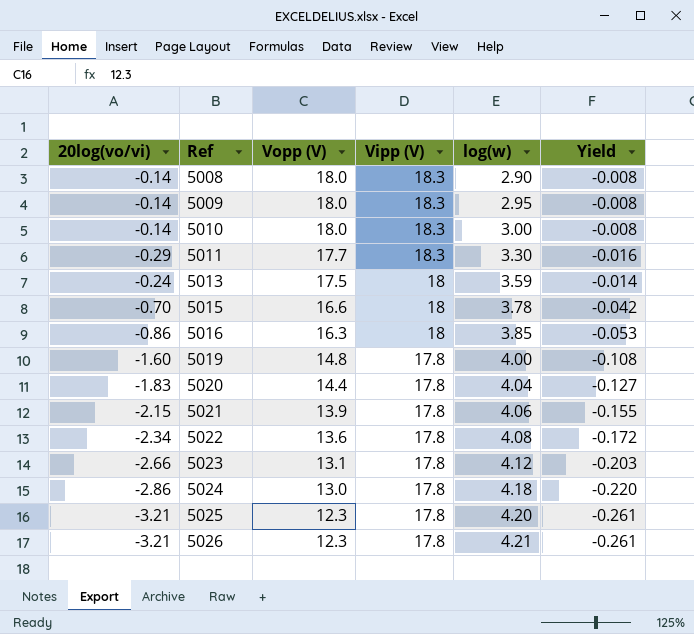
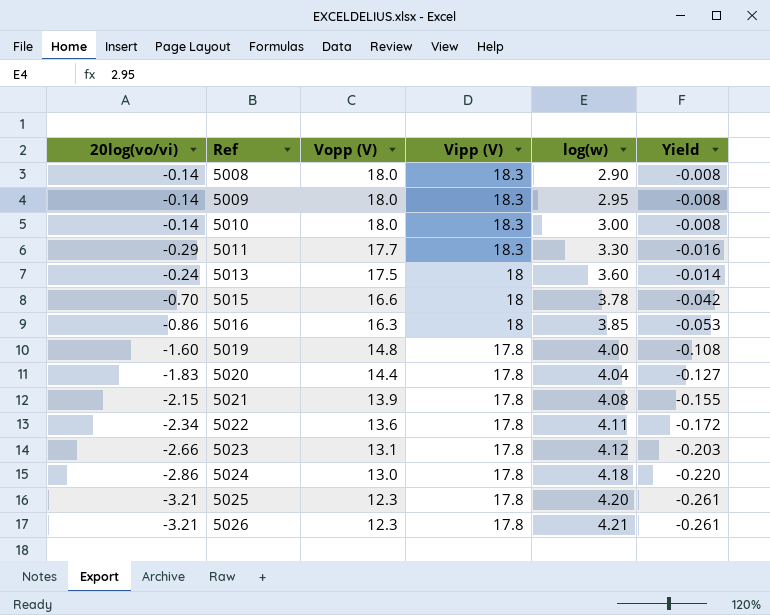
5013 | log(w): 3.59 -> 3.60
5021 | log(w): 4.06 -> 4.08
5022 | log(w): 4.08 -> 4.11

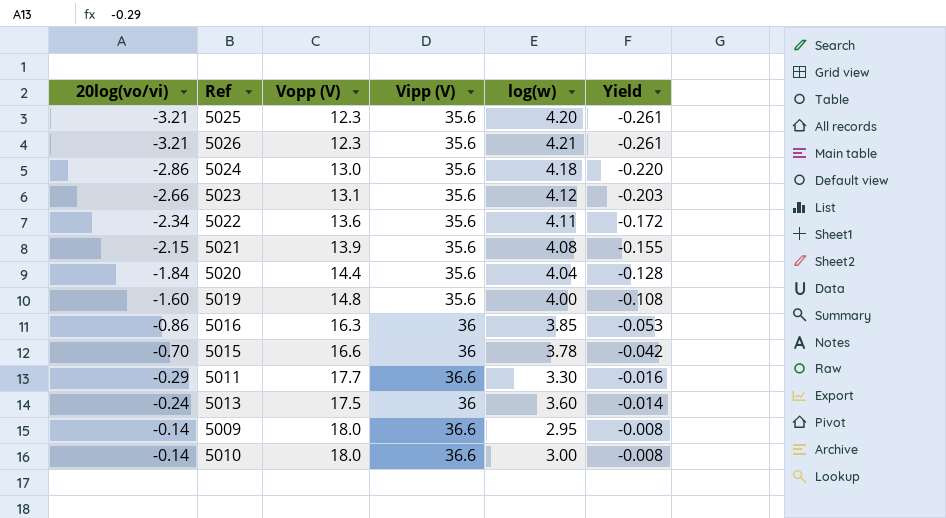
row order: Ref ascending -> 20log(vo/vi) ascending
row 5008: -0.14 | 18.0 | 18.3 | 2.90 | -0.008 -> none
5025 | Vipp (V): 17.8 -> 35.6
5026 | Vipp (V): 17.8 -> 35.6
5024 | Vipp (V): 17.8 -> 35.6
5023 | Vipp (V): 17.8 -> 35.6
5022 | Vipp (V): 17.8 -> 35.6
5021 | Vipp (V): 17.8 -> 35.6
5020 | 20log(vo/vi): -1.83 -> -1.84
5020 | Vipp (V): 17.8 -> 35.6
5020 | Yield: -0.127 -> -0.128
5019 | Vipp (V): 17.8 -> 35.6
5016 | Vipp (V): 18 -> 36
5015 | Vipp (V): 18 -> 36
5011 | Vipp (V): 18.3 -> 36.6
5013 | Vipp (V): 18 -> 36
5009 | Vipp (V): 18.3 -> 36.6
5010 | Vipp (V): 18.3 -> 36.6

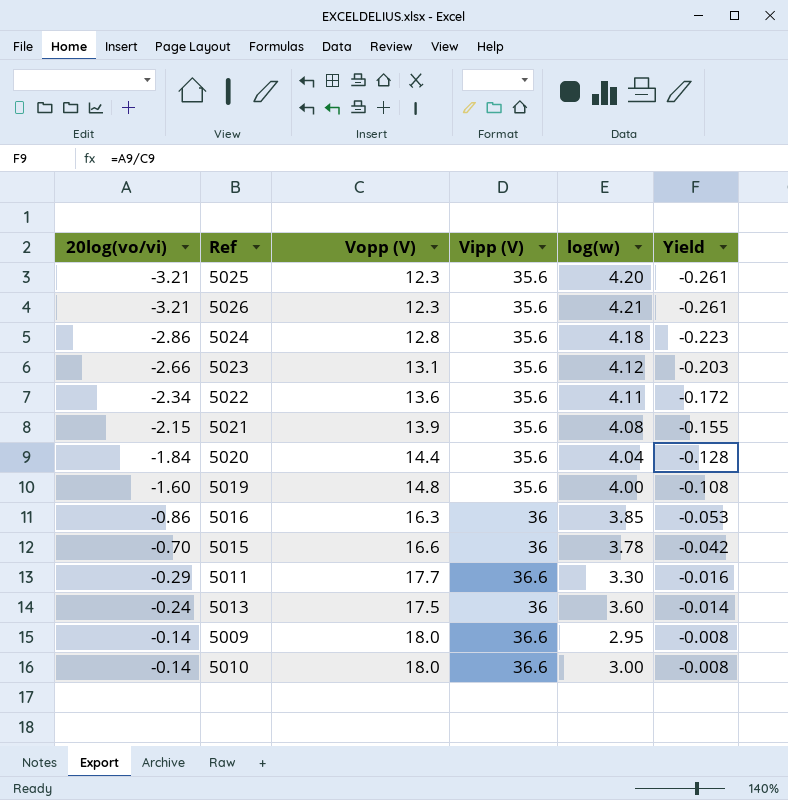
5024 | Vopp (V): 13.0 -> 12.8
5024 | Yield: -0.220 -> -0.223

